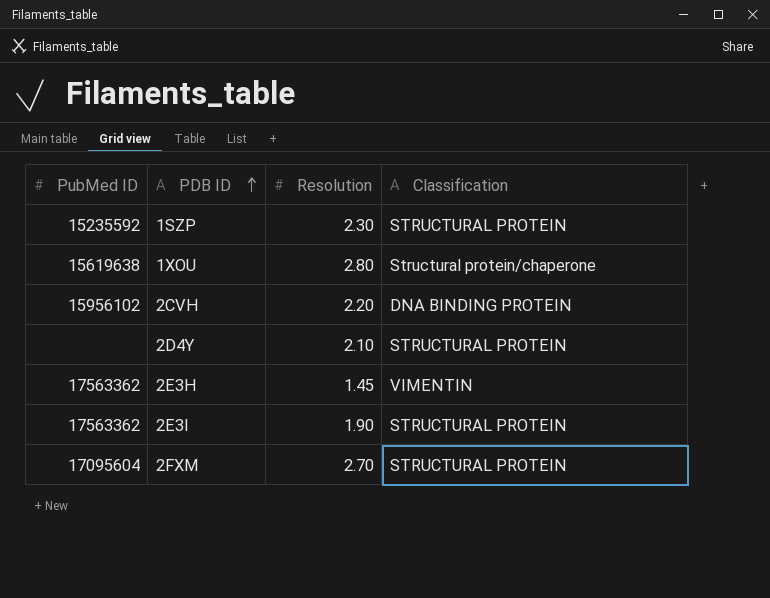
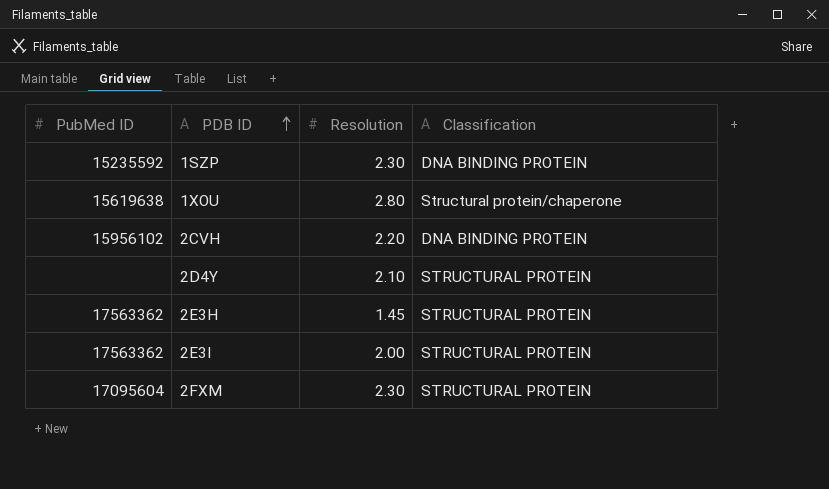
1SZP | Classification: STRUCTURAL PROTEIN -> DNA BINDING PROTEIN
2E3H | Classification: VIMENTIN -> STRUCTURAL PROTEIN
2E3I | Resolution: 1.90 -> 2.00
2FXM | Resolution: 2.70 -> 2.30

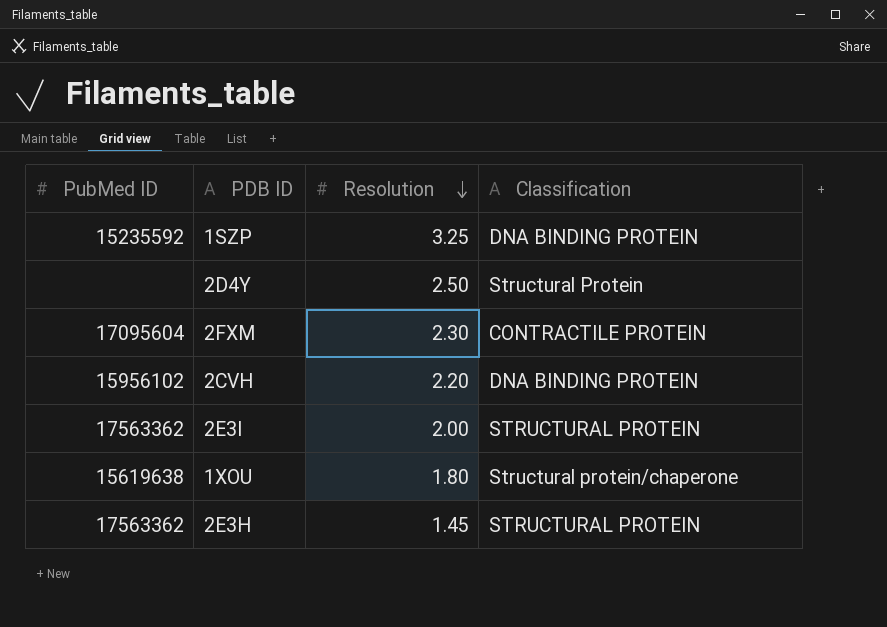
row order: PDB ID ascending -> Resolution descending
1SZP | Resolution: 2.30 -> 3.25
2D4Y | Resolution: 2.10 -> 2.50
2D4Y | Classification: STRUCTURAL PROTEIN -> Structural Protein
2FXM | Classification: STRUCTURAL PROTEIN -> CONTRACTILE PROTEIN
1XOU | Resolution: 2.80 -> 1.80

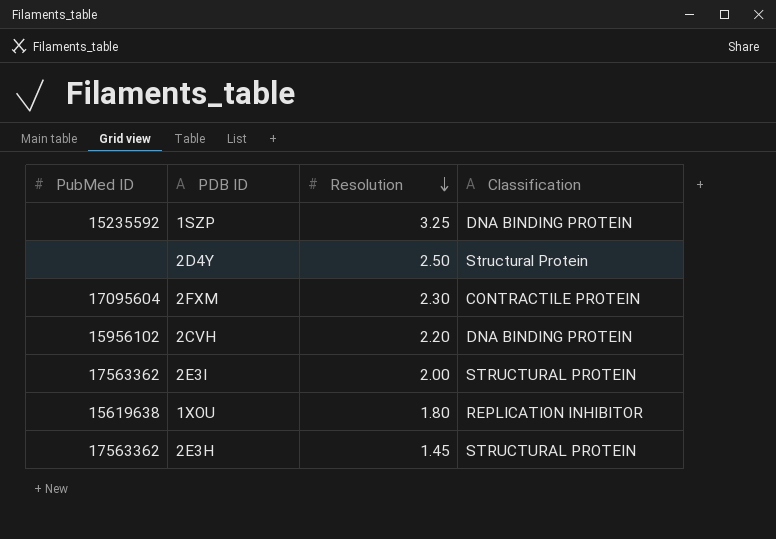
1XOU | Classification: Structural protein/chaperone -> REPLICATION INHIBITOR

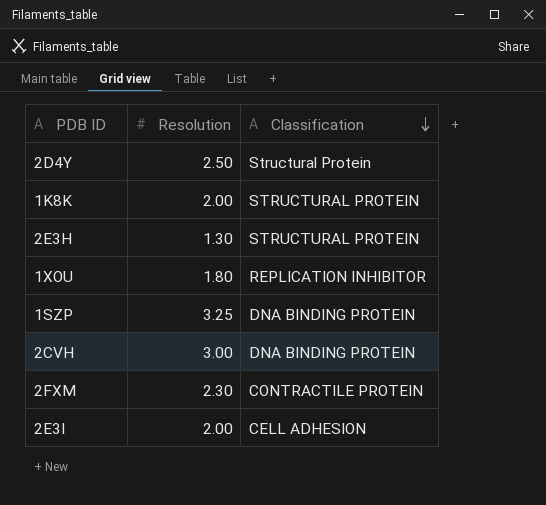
row order: Resolution descending -> Classification descending
column PubMed ID | position: 1 -> none
row 1K8K: none -> 2.00 | STRUCTURAL PROTEIN
2E3H | Resolution: 1.45 -> 1.30
2CVH | Resolution: 2.20 -> 3.00
2E3I | Classification: STRUCTURAL PROTEIN -> CELL ADHESION

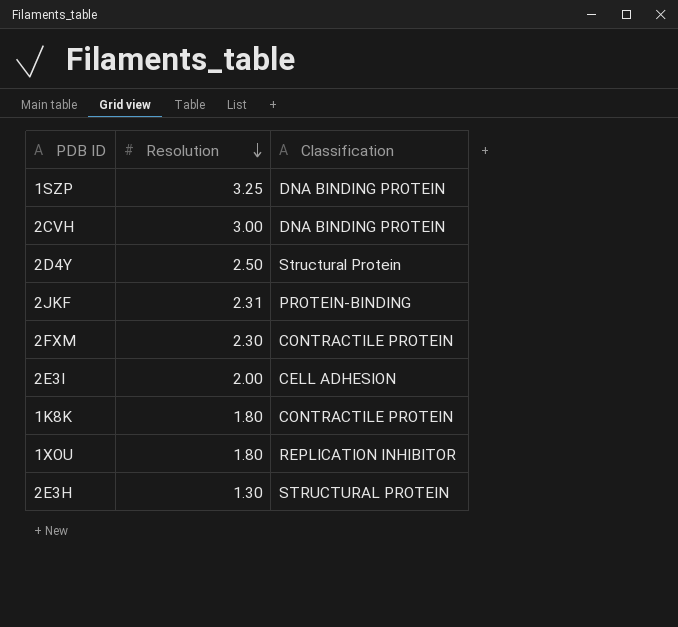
row order: Classification descending -> Resolution descending
row 2JKF: none -> 2.31 | PROTEIN-BINDING
1K8K | Resolution: 2.00 -> 1.80
1K8K | Classification: STRUCTURAL PROTEIN -> CONTRACTILE PROTEIN

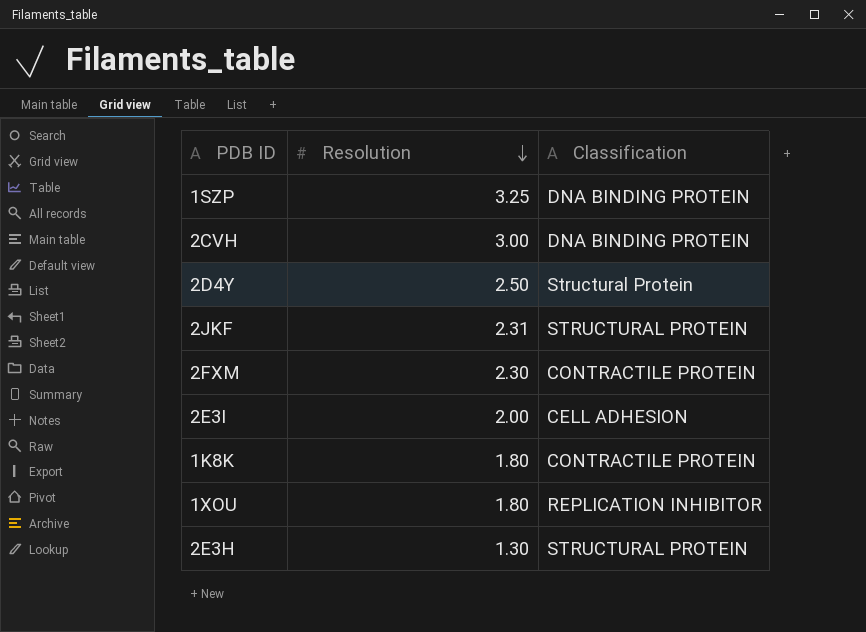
2JKF | Classification: PROTEIN-BINDING -> STRUCTURAL PROTEIN

